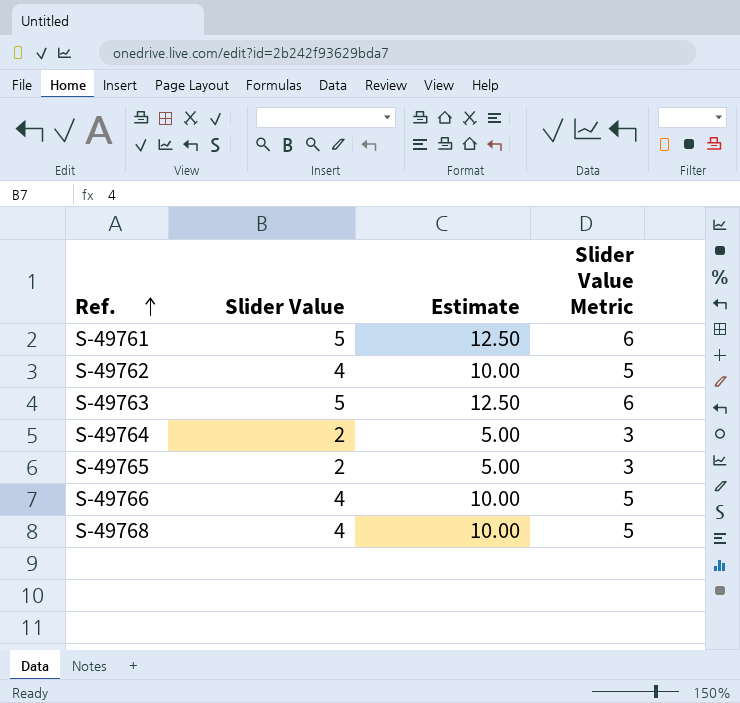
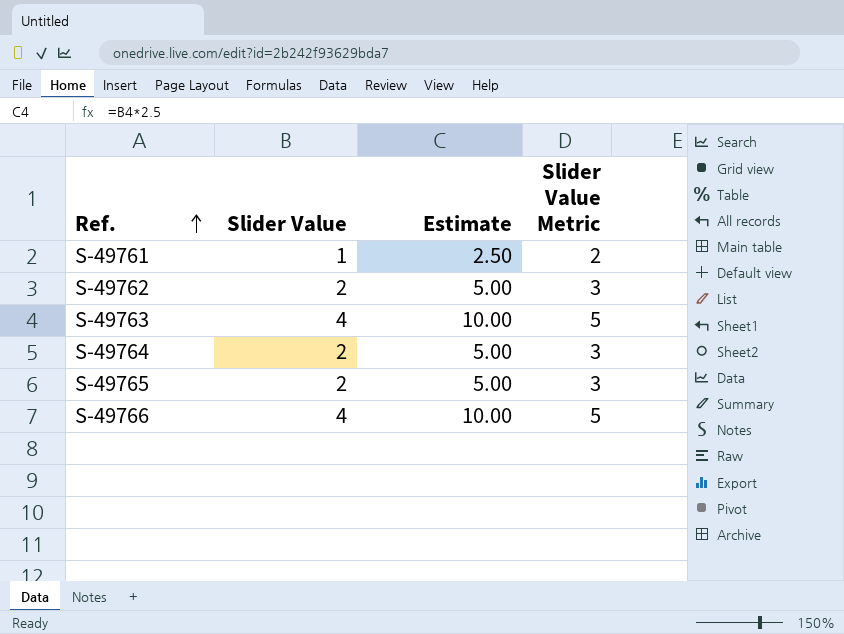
row S-49768: 4 | 10.00 | 5 -> none
S-49761 | Slider Value: 5 -> 1
S-49761 | Estimate: 12.50 -> 2.50
S-49761 | Slider Value Metric: 6 -> 2
S-49762 | Slider Value: 4 -> 2
S-49762 | Estimate: 10.00 -> 5.00
S-49762 | Slider Value Metric: 5 -> 3
S-49763 | Slider Value: 5 -> 4
S-49763 | Estimate: 12.50 -> 10.00
S-49763 | Slider Value Metric: 6 -> 5

